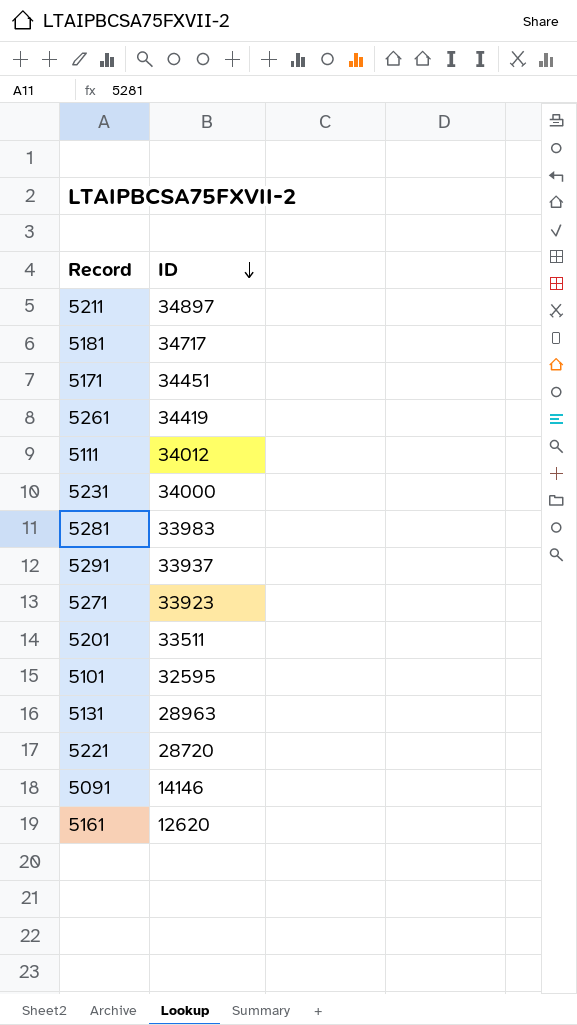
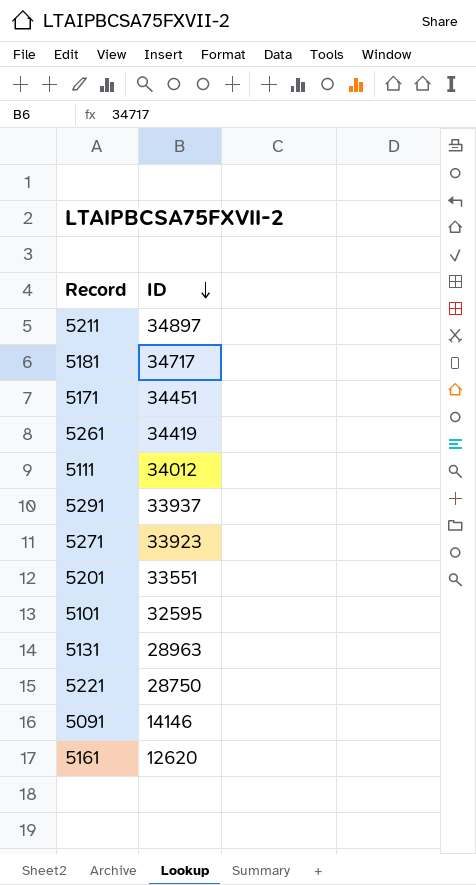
row 5231: 34000 -> none
row 5281: 33983 -> none
5201 | ID: 33511 -> 33551
5221 | ID: 28720 -> 28750

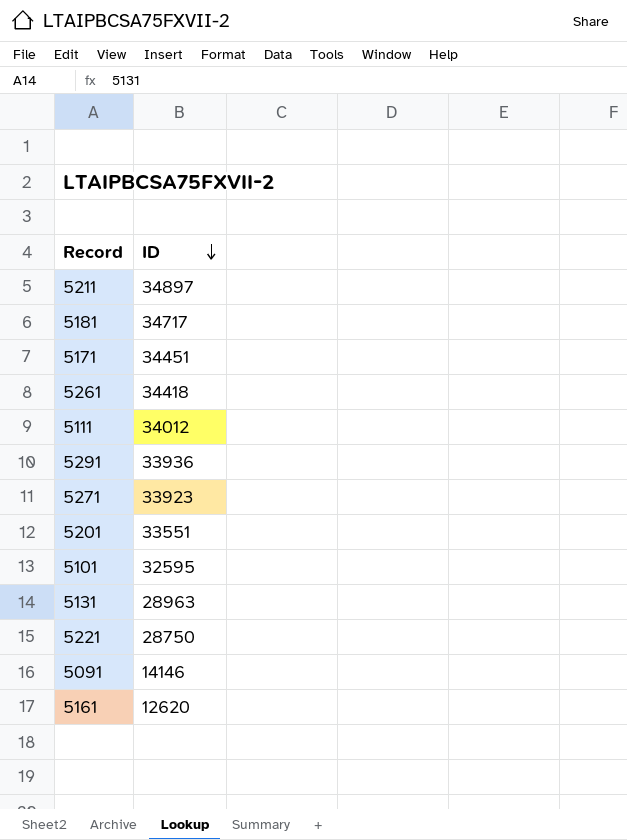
5261 | ID: 34419 -> 34418
5291 | ID: 33937 -> 33936

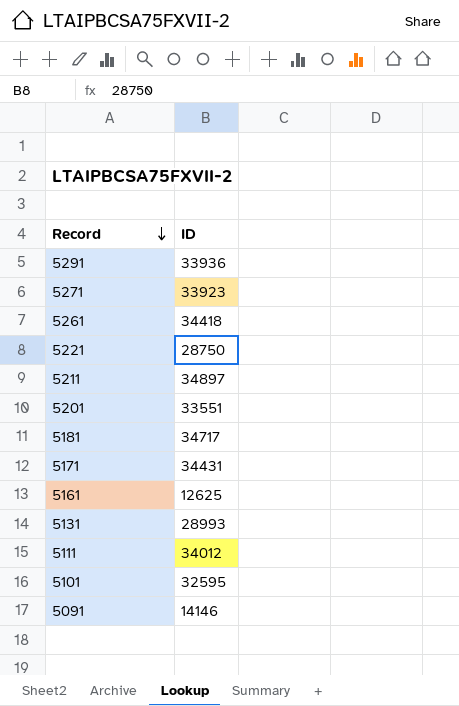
row order: ID descending -> Record descending
5171 | ID: 34451 -> 34431
5161 | ID: 12620 -> 12625
5131 | ID: 28963 -> 28993

